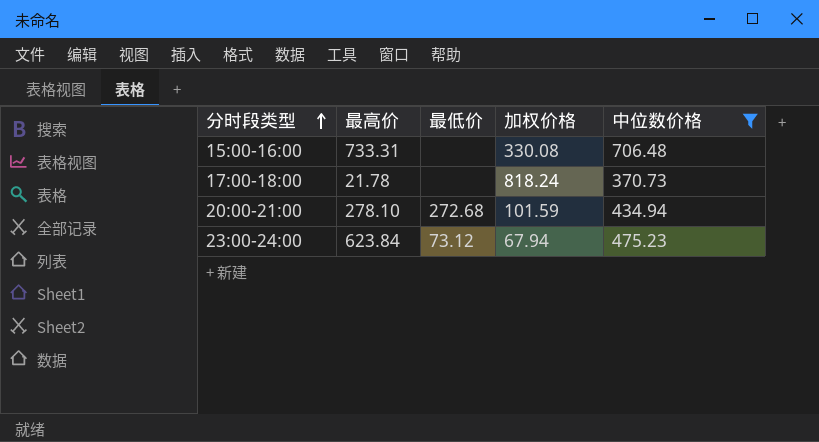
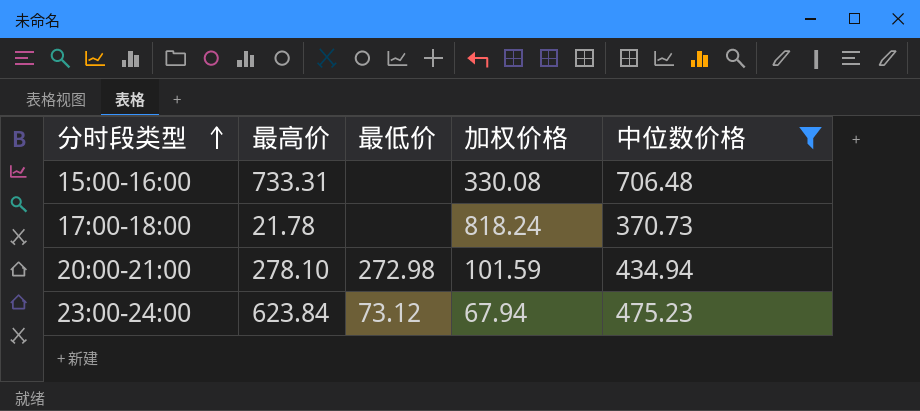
20:00-21:00 | 最低价: 272.68 -> 272.98

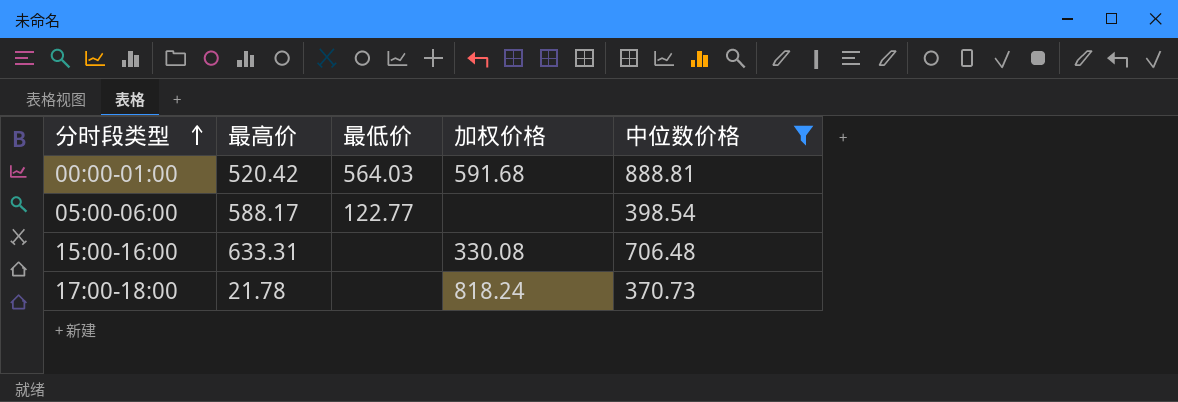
row 20:00-21:00: 278.10 | 272.98 | 101.59 | 434.94 -> none
row 23:00-24:00: 623.84 | 73.12 | 67.94 | 475.23 -> none
row 00:00-01:00: none -> 520.42 | 564.03 | 591.68 | 888.81
row 05:00-06:00: none -> 588.17 | 122.77 | none | 398.54
15:00-16:00 | 最高价: 733.31 -> 633.31

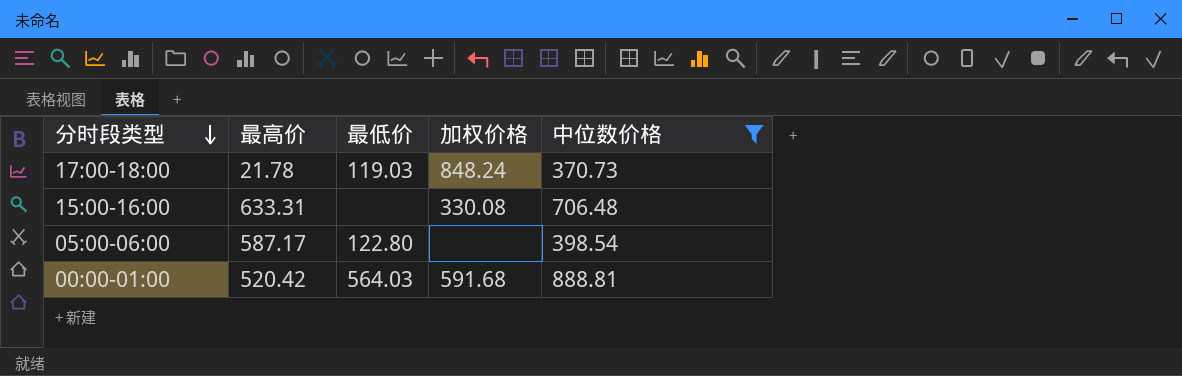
row order: 分时段类型 ascending -> 分时段类型 descending
17:00-18:00 | 最低价: none -> 119.03
17:00-18:00 | 加权价格: 818.24 -> 848.24
05:00-06:00 | 最高价: 588.17 -> 587.17
05:00-06:00 | 最低价: 122.77 -> 122.80

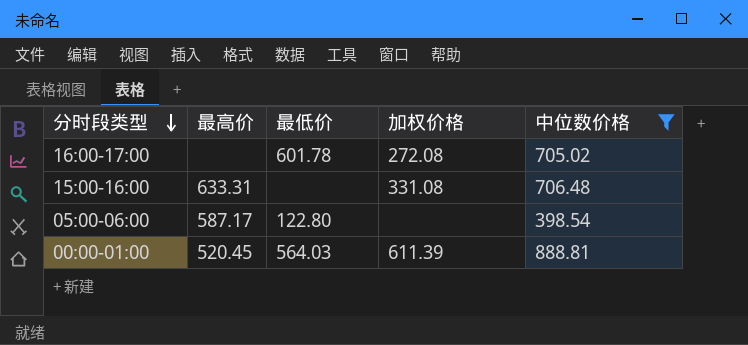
row 17:00-18:00: 21.78 | 119.03 | 848.24 | 370.73 -> none
row 16:00-17:00: none -> none | 601.78 | 272.08 | 705.02
15:00-16:00 | 加权价格: 330.08 -> 331.08
00:00-01:00 | 最高价: 520.42 -> 520.45
00:00-01:00 | 加权价格: 591.68 -> 611.39

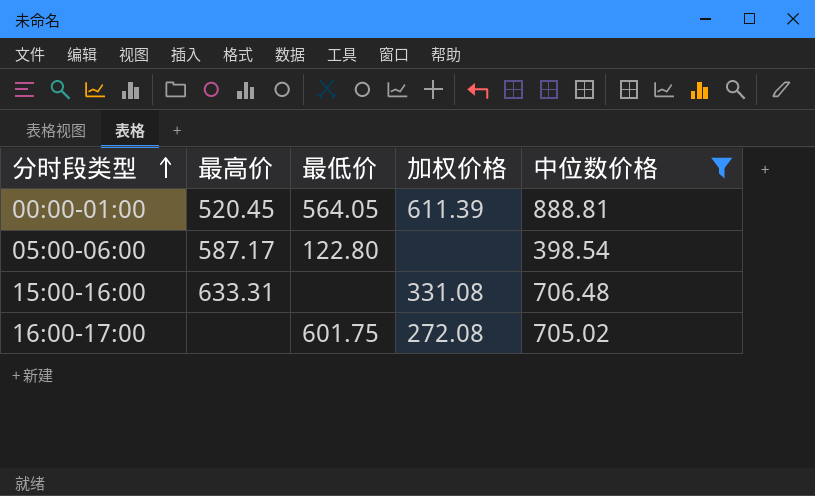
row order: 分时段类型 descending -> 分时段类型 ascending
00:00-01:00 | 最低价: 564.03 -> 564.05
16:00-17:00 | 最低价: 601.78 -> 601.75

